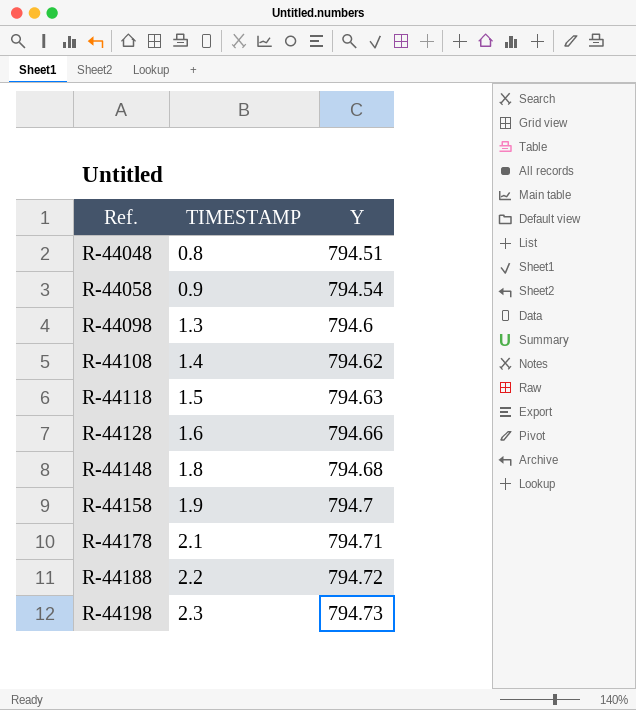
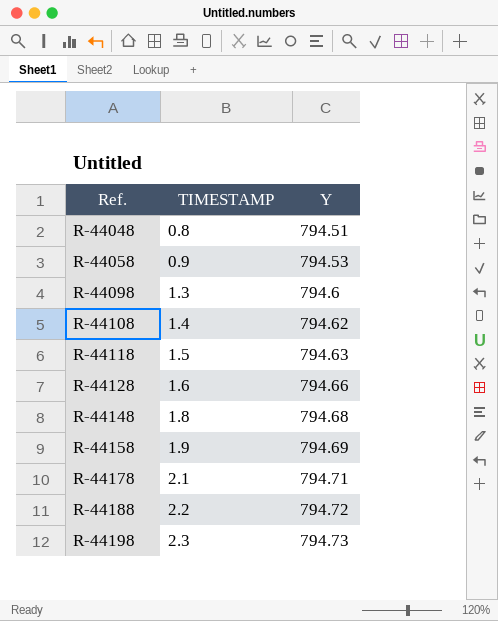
R-44058 | Y: 794.54 -> 794.53
R-44158 | Y: 794.7 -> 794.69

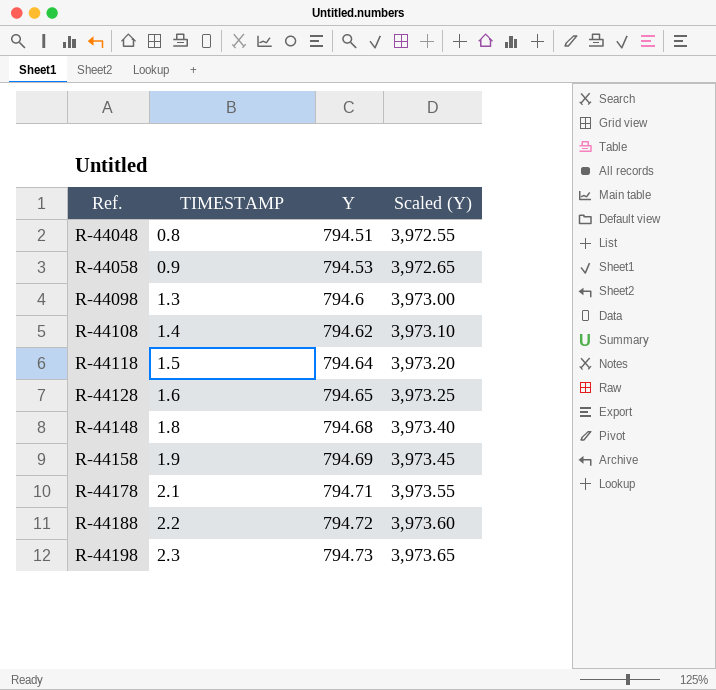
column Scaled (Y) | formula: none -> [Y] * 5
R-44118 | Y: 794.63 -> 794.64
R-44128 | Y: 794.66 -> 794.65

